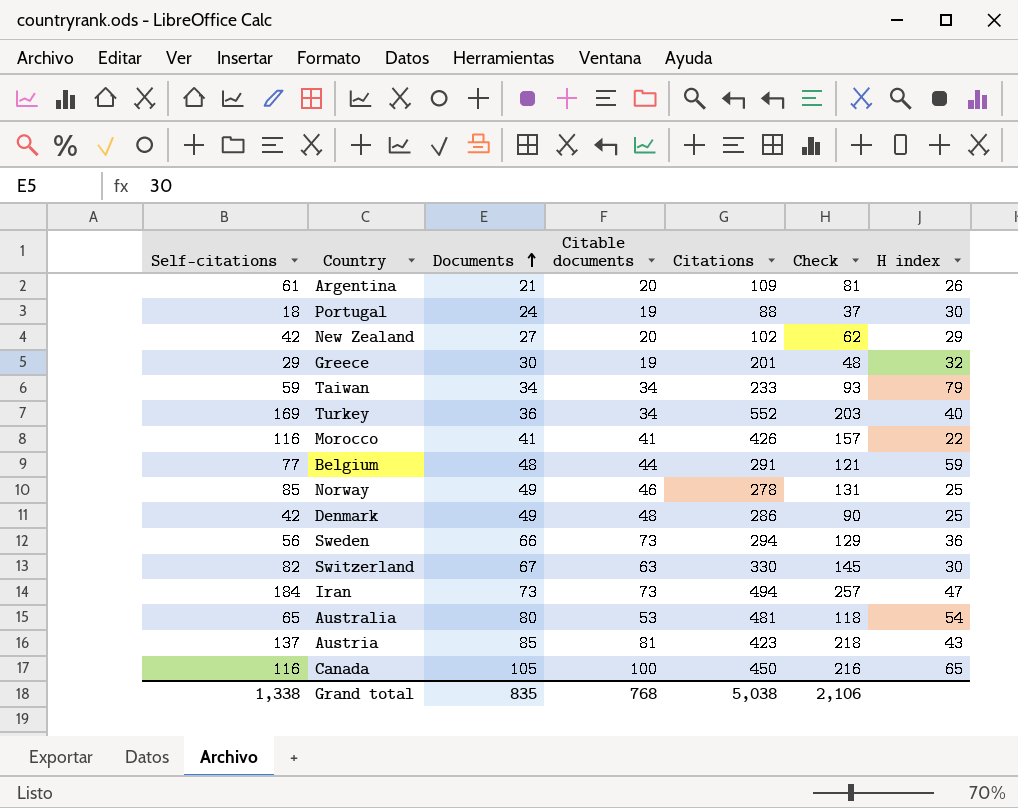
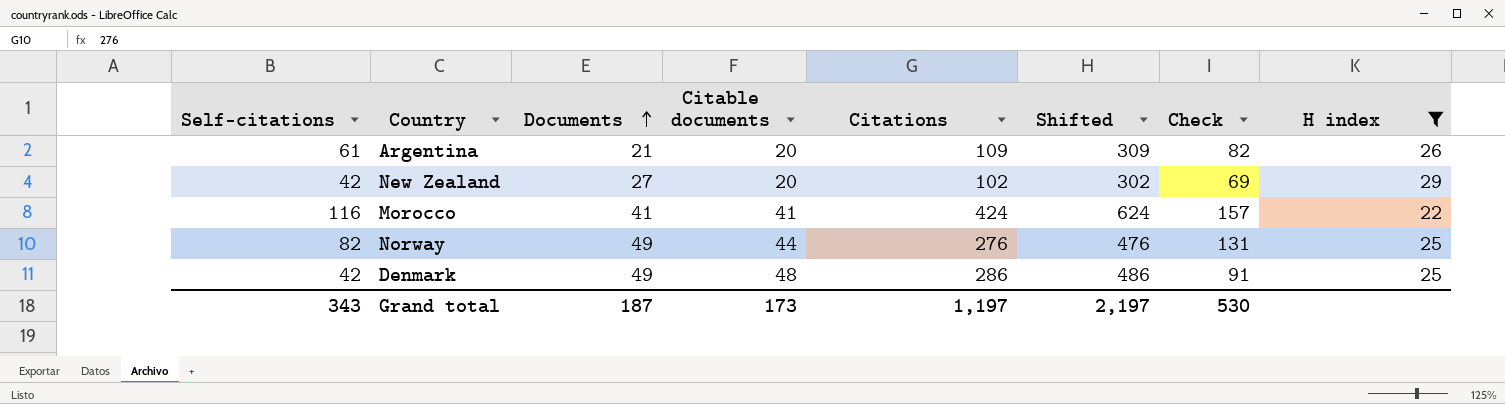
filter: none -> H index <= 29
column Shifted | formula: none -> [Citations] + 200
column Check | formula: [Self-citations] + [Citable documents] -> [Self-citations] + [Documents]
Morocco | Citations: 426 -> 424
Norway | Self-citations: 85 -> 82
Norway | Citable documents: 46 -> 44
Norway | Citations: 278 -> 276
Grand total | Self-citations: 1,338 -> 343
Grand total | Documents: 835 -> 187
Grand total | Citable documents: 768 -> 173
Grand total | Citations: 5,038 -> 1,197
Grand total | Check: 2,106 -> 530

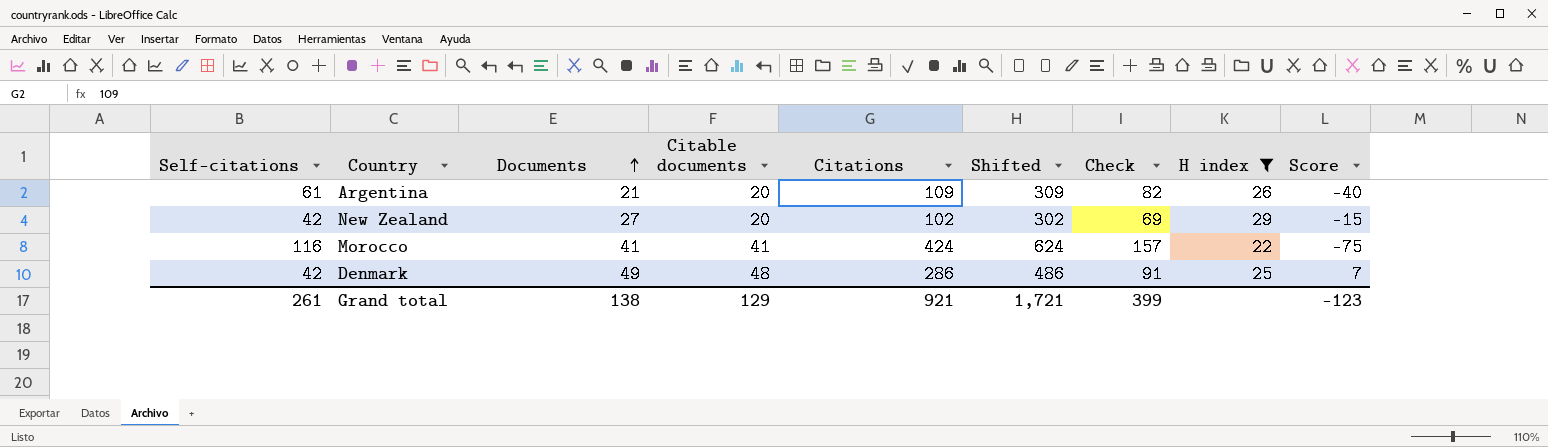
column Score | formula: none -> [Documents] - [Self-citations]
row Norway: 82 | 49 | 44 | 276 | 476 | 131 | 25 -> none
Grand total | Self-citations: 343 -> 261
Grand total | Documents: 187 -> 138
Grand total | Citable documents: 173 -> 129
Grand total | Citations: 1,197 -> 921
Grand total | Shifted: 2,197 -> 1,721
Grand total | Check: 530 -> 399

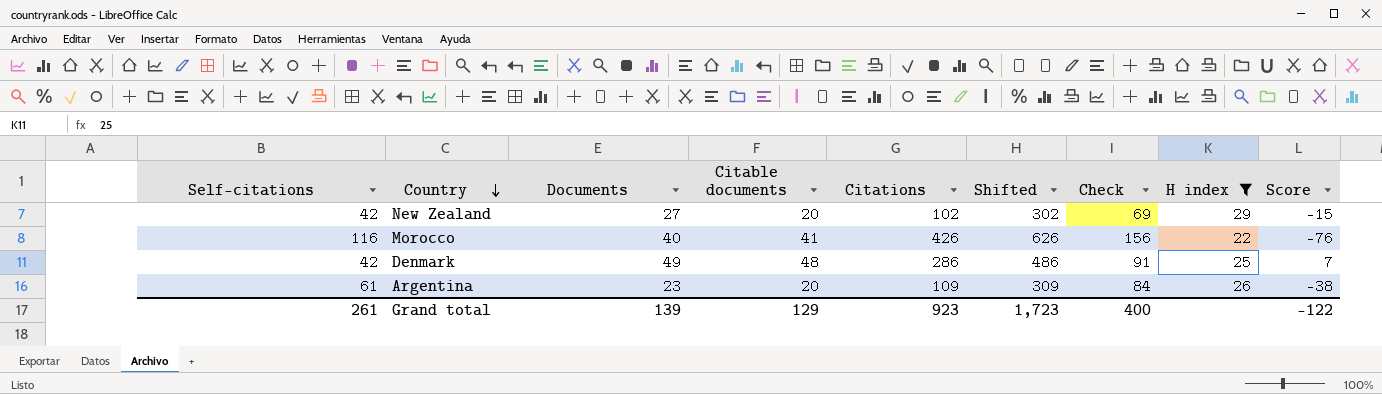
row order: Documents ascending -> Country descending
Morocco | Documents: 41 -> 40
Morocco | Citations: 424 -> 426
Morocco | Shifted: 624 -> 626
Morocco | Check: 157 -> 156
Morocco | Score: -75 -> -76
Argentina | Documents: 21 -> 23
Argentina | Check: 82 -> 84
Argentina | Score: -40 -> -38
Grand total | Documents: 138 -> 139
Grand total | Citations: 921 -> 923
Grand total | Shifted: 1,721 -> 1,723
Grand total | Check: 399 -> 400
Grand total | Score: -123 -> -122

